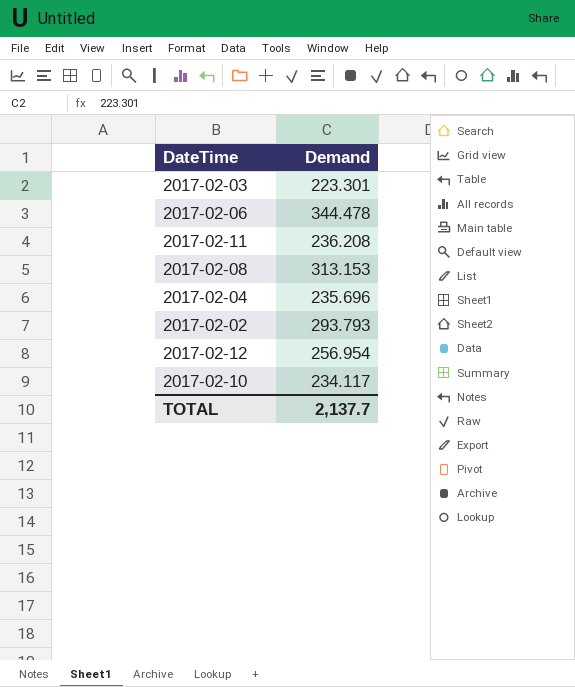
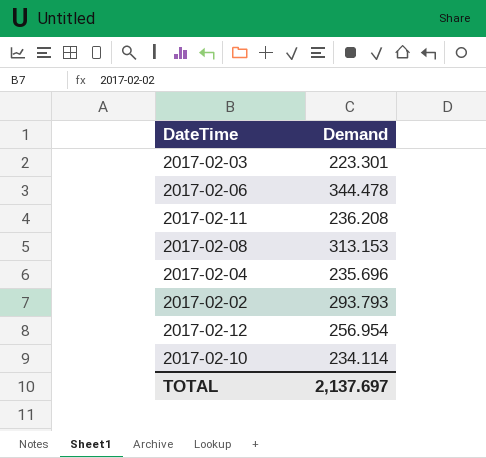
2017-02-10 | Demand: 234.117 -> 234.114
TOTAL | Demand: 2,137.7 -> 2,137.697

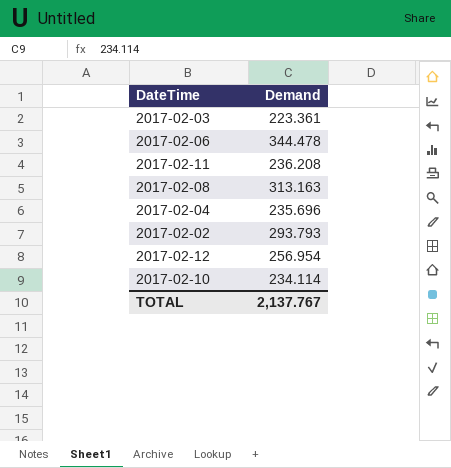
2017-02-03 | Demand: 223.301 -> 223.361
2017-02-08 | Demand: 313.153 -> 313.163
TOTAL | Demand: 2,137.697 -> 2,137.767

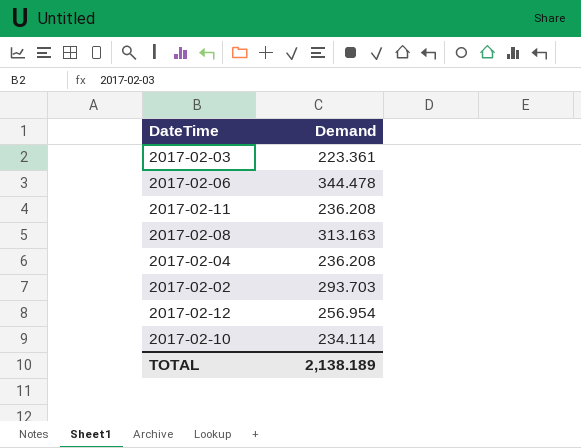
2017-02-04 | Demand: 235.696 -> 236.208
2017-02-02 | Demand: 293.793 -> 293.703
TOTAL | Demand: 2,137.767 -> 2,138.189

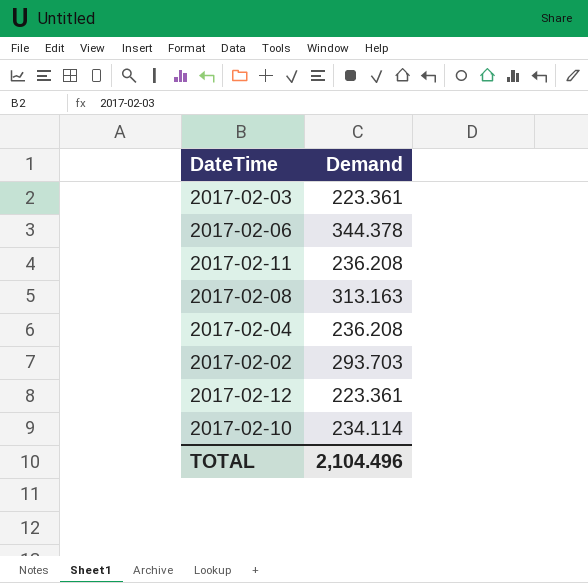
2017-02-06 | Demand: 344.478 -> 344.378
2017-02-12 | Demand: 256.954 -> 223.361
TOTAL | Demand: 2,138.189 -> 2,104.496

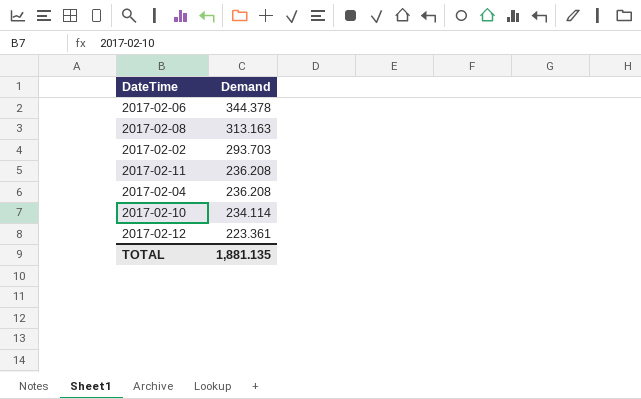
row order: none -> Demand descending
row 2017-02-03: 223.361 -> none
TOTAL | Demand: 2,104.496 -> 1,881.135

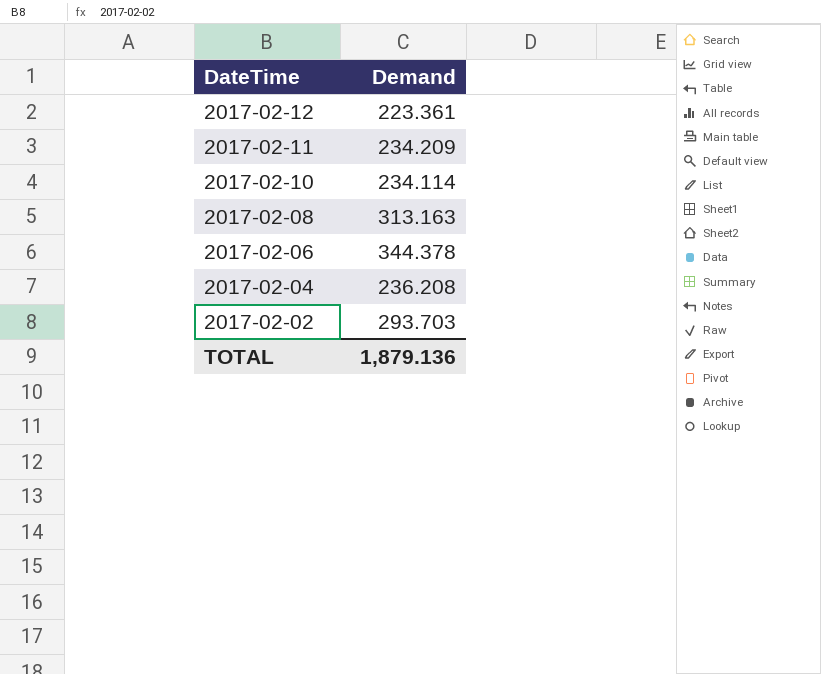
row order: Demand descending -> DateTime descending
2017-02-11 | Demand: 236.208 -> 234.209
TOTAL | Demand: 1,881.135 -> 1,879.136

